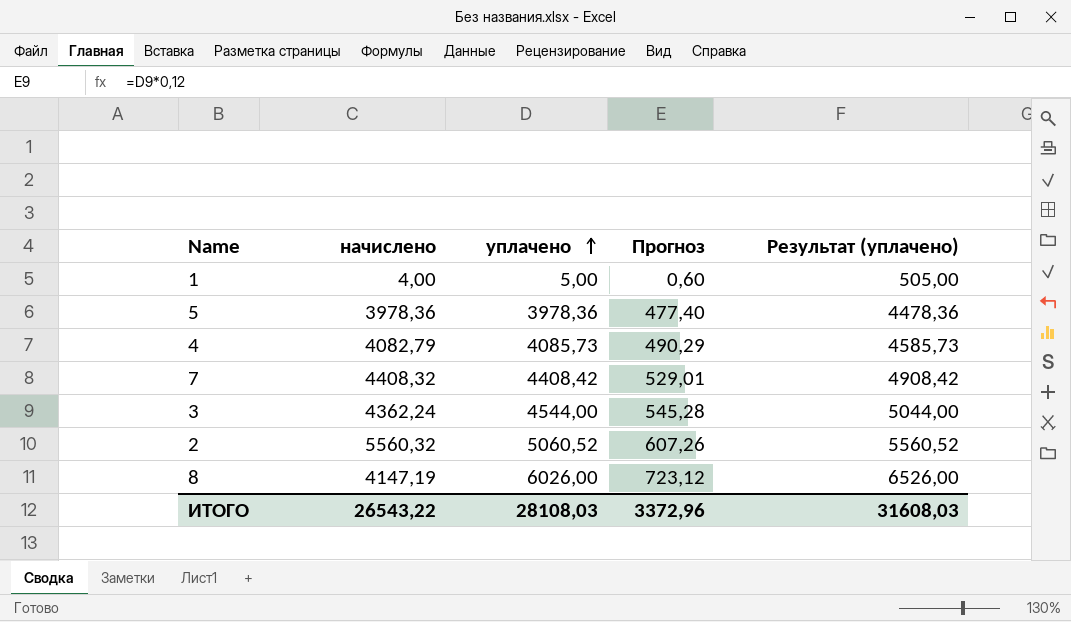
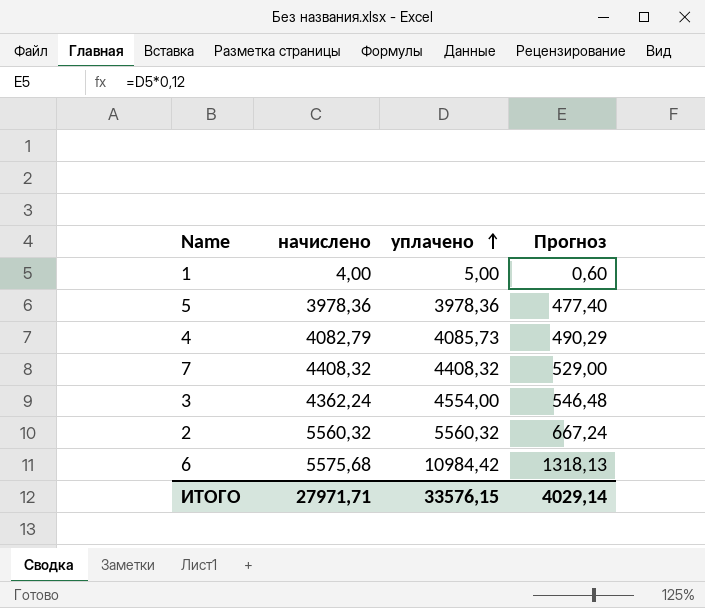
column Результат (уплачено) | formula: [уплачено] + 500 -> none
row 8: 4147,19 | 6026,00 | 723,12 | 6526,00 -> none
7 | уплачено: 4408,42 -> 4408,32
7 | Прогноз: 529,01 -> 529,00
3 | уплачено: 4544,00 -> 4554,00
3 | Прогноз: 545,28 -> 546,48
2 | уплачено: 5060,52 -> 5560,32
2 | Прогноз: 607,26 -> 667,24
row 6: none -> 5575,68 | 10984,42 | 1318,13
ИТОГО | начислено: 26543,22 -> 27971,71
ИТОГО | уплачено: 28108,03 -> 33576,15
ИТОГО | Прогноз: 3372,96 -> 4029,14

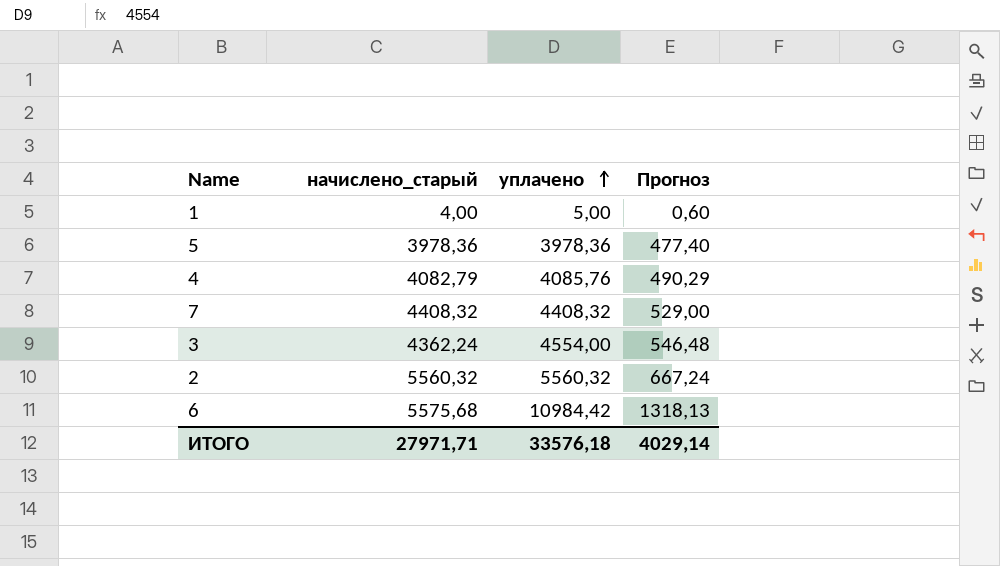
column name: начислено -> начислено_старый
4 | уплачено: 4085,73 -> 4085,76
ИТОГО | уплачено: 33576,15 -> 33576,18

